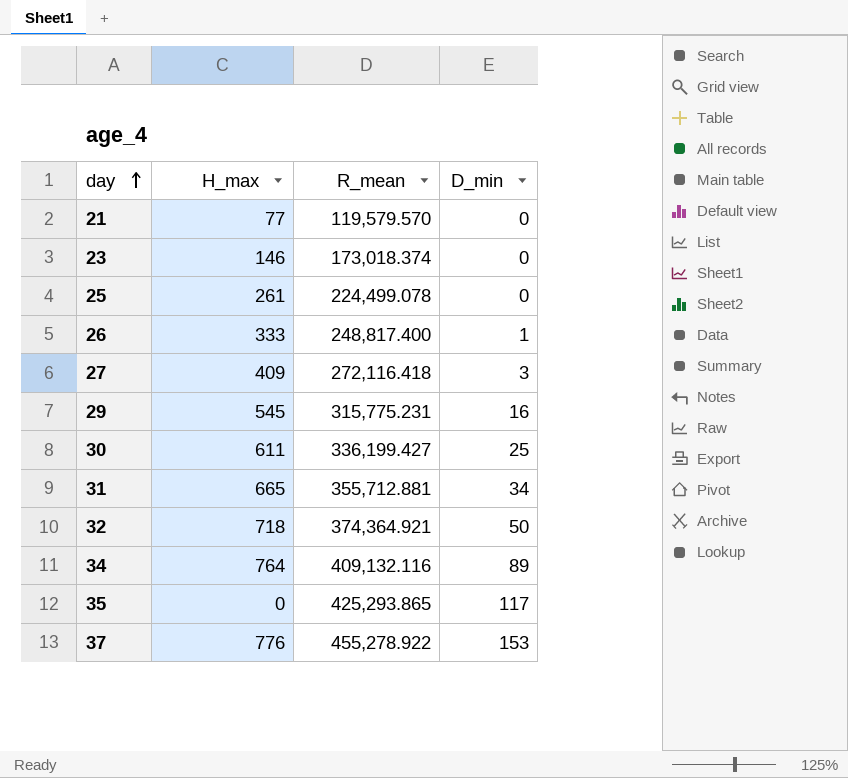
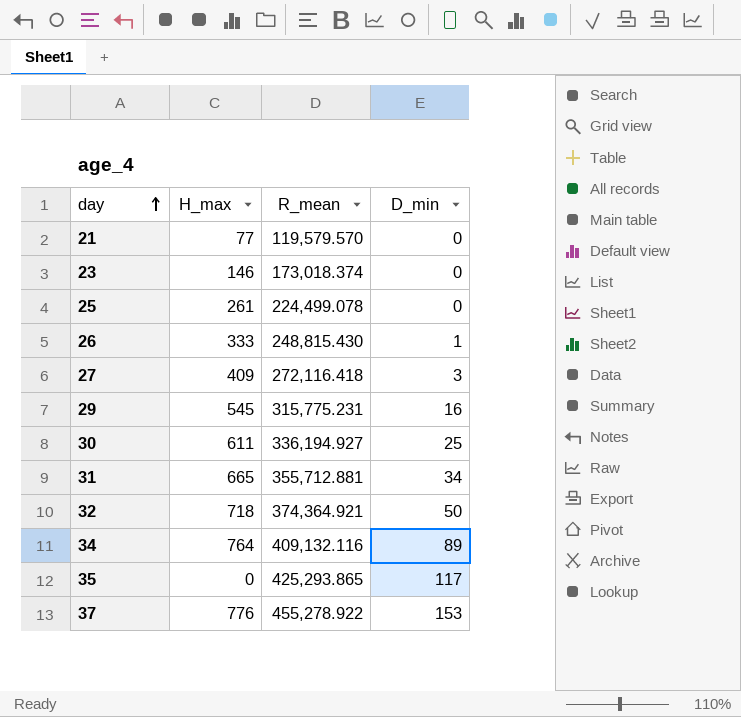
26 | R_mean: 248,817.400 -> 248,815.430
30 | R_mean: 336,199.427 -> 336,194.927

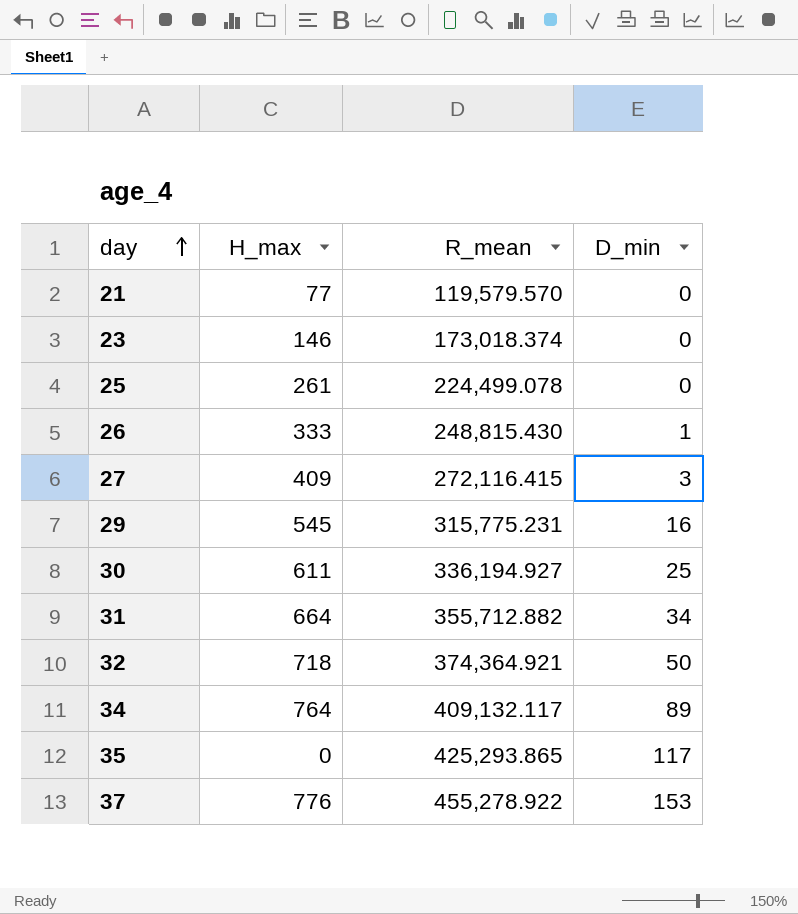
27 | R_mean: 272,116.418 -> 272,116.415
31 | H_max: 665 -> 664
31 | R_mean: 355,712.881 -> 355,712.882
34 | R_mean: 409,132.116 -> 409,132.117

